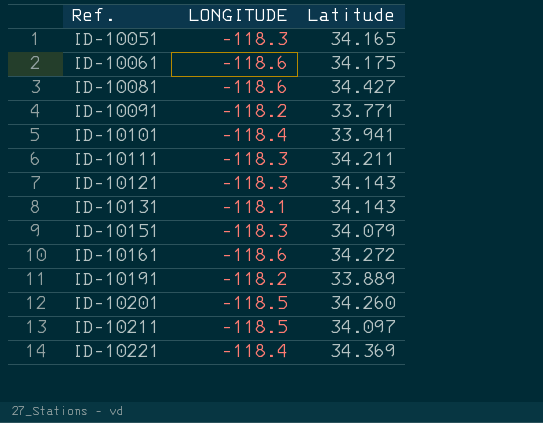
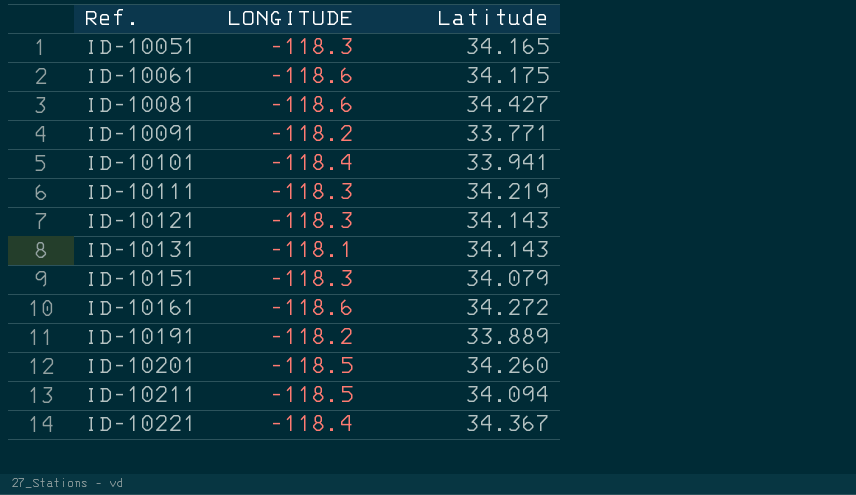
ID-10111 | Latitude: 34.211 -> 34.219
ID-10211 | Latitude: 34.097 -> 34.094
ID-10221 | Latitude: 34.369 -> 34.367

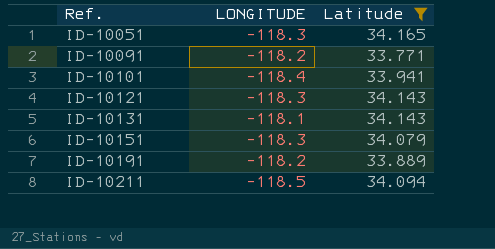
filter: none -> Latitude <= 34.165

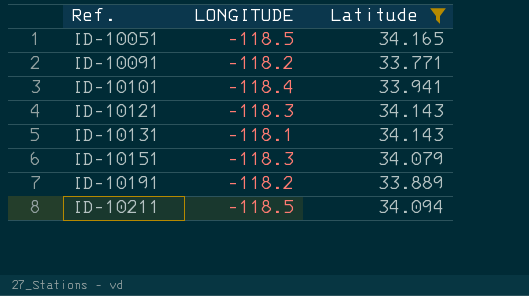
ID-10051 | LONGITUDE: -118.3 -> -118.5

